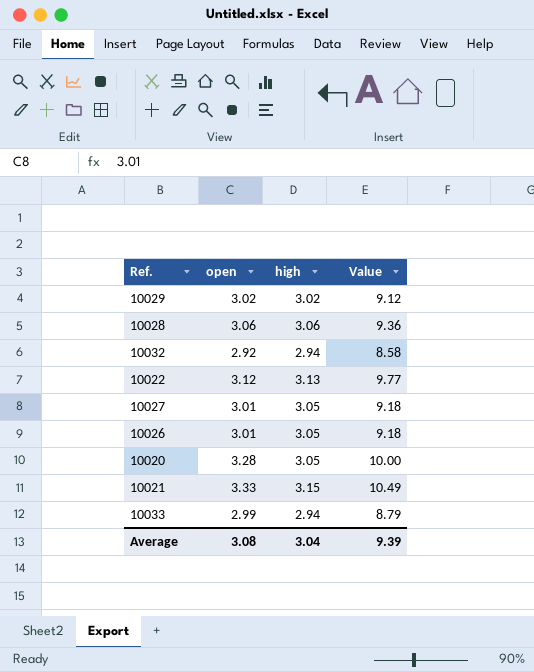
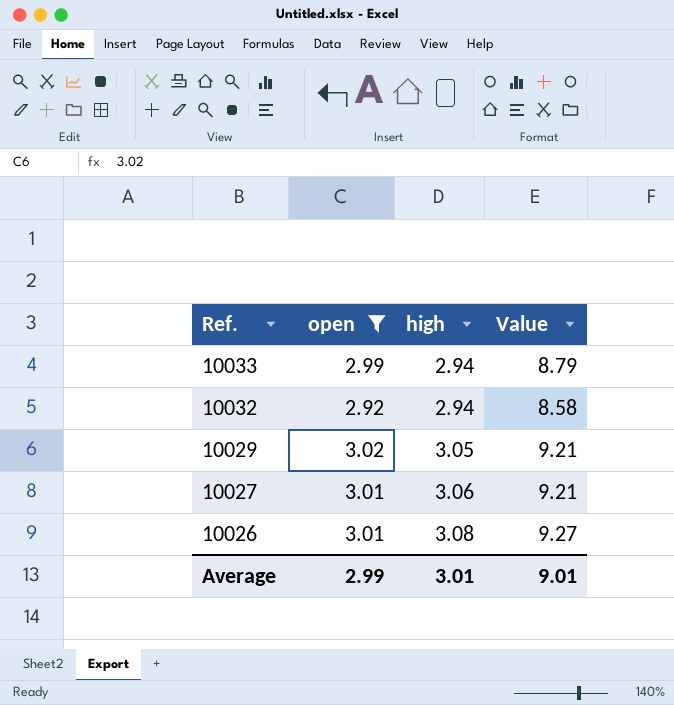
filter: none -> open <= 3.02
row order: none -> Ref. descending
10029 | high: 3.02 -> 3.05
10029 | Value: 9.12 -> 9.21
10027 | high: 3.05 -> 3.06
10027 | Value: 9.18 -> 9.21
10026 | high: 3.05 -> 3.08
10026 | Value: 9.18 -> 9.27
Average | open: 3.08 -> 2.99
Average | high: 3.04 -> 3.01
Average | Value: 9.39 -> 9.01

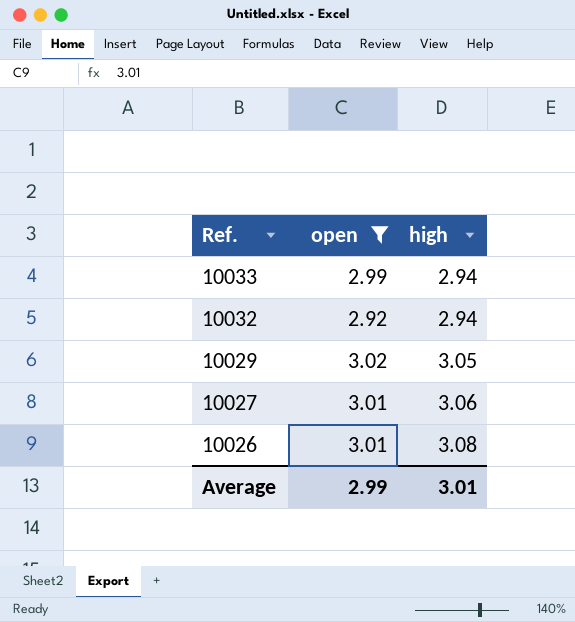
column Value | formula: [open] * [high] -> none

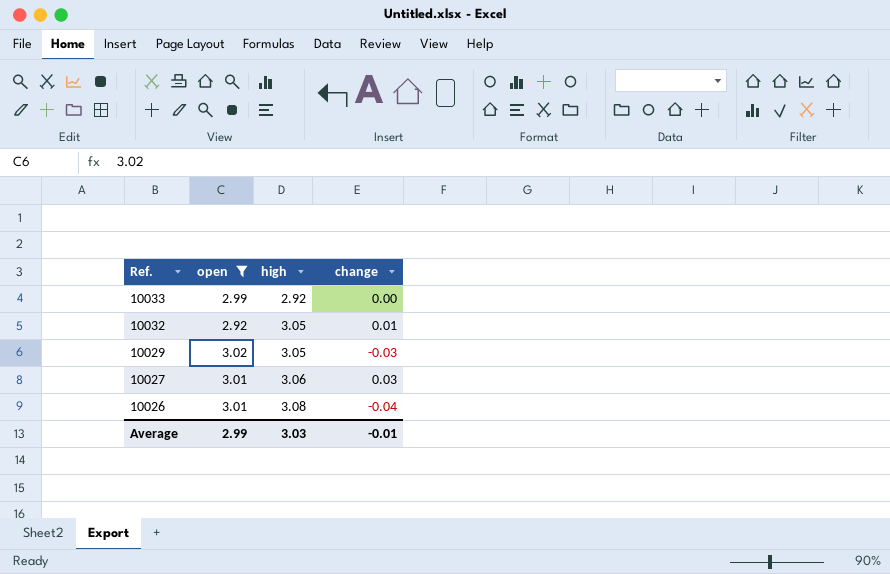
column change | position: none -> 4
10033 | high: 2.94 -> 2.92
10032 | high: 2.94 -> 3.05
Average | high: 3.01 -> 3.03

